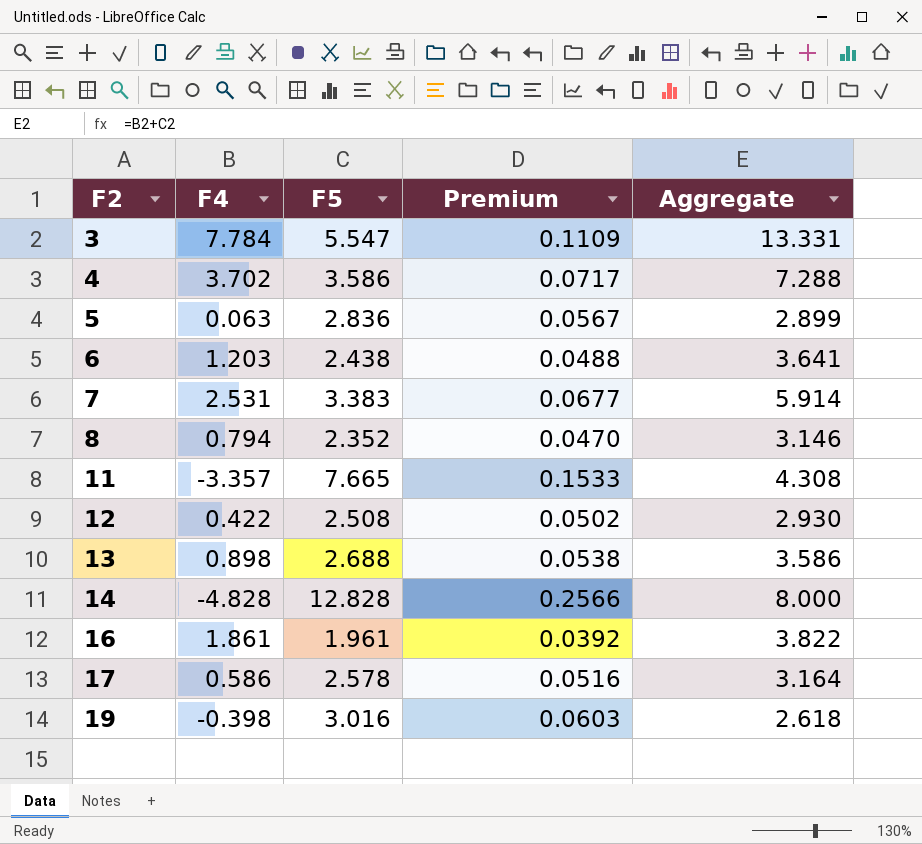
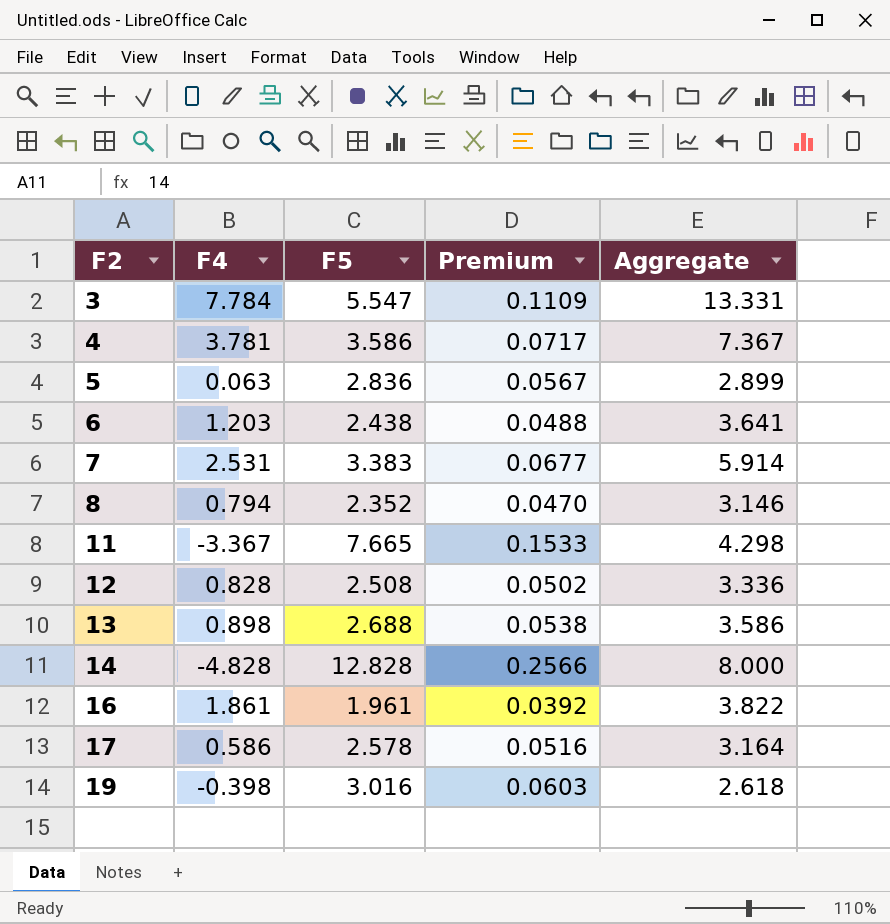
4 | F4: 3.702 -> 3.781
4 | Aggregate: 7.288 -> 7.367
11 | F4: -3.357 -> -3.367
11 | Aggregate: 4.308 -> 4.298
12 | F4: 0.422 -> 0.828
12 | Aggregate: 2.930 -> 3.336

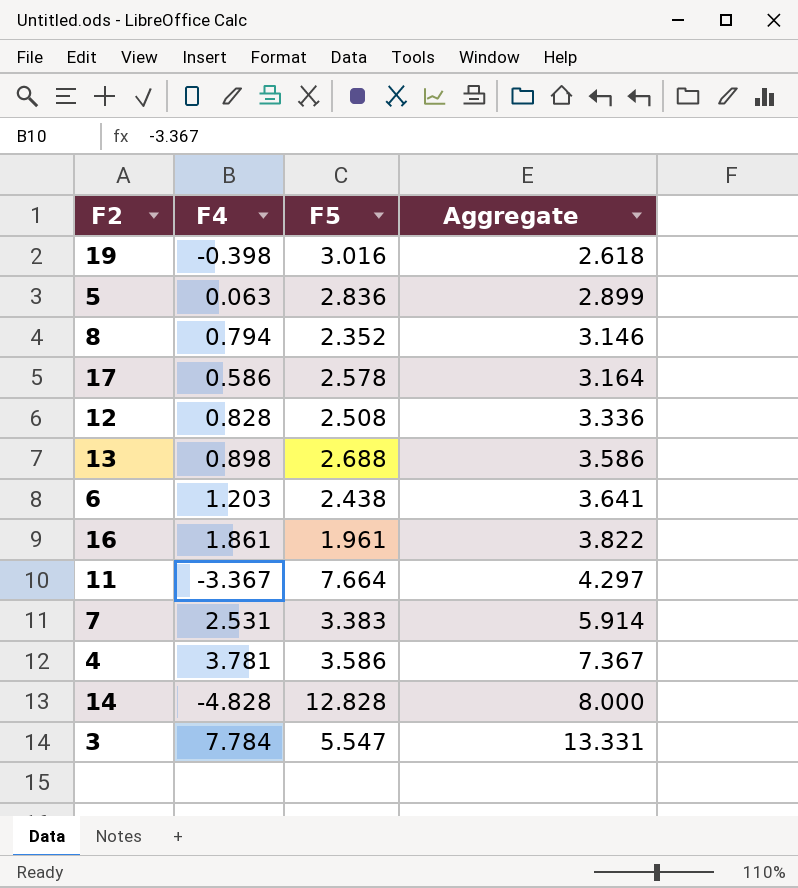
row order: F2 ascending -> Aggregate ascending
column Premium | formula: [F5] * 0.02 -> none
11 | F5: 7.665 -> 7.664
11 | Aggregate: 4.298 -> 4.297

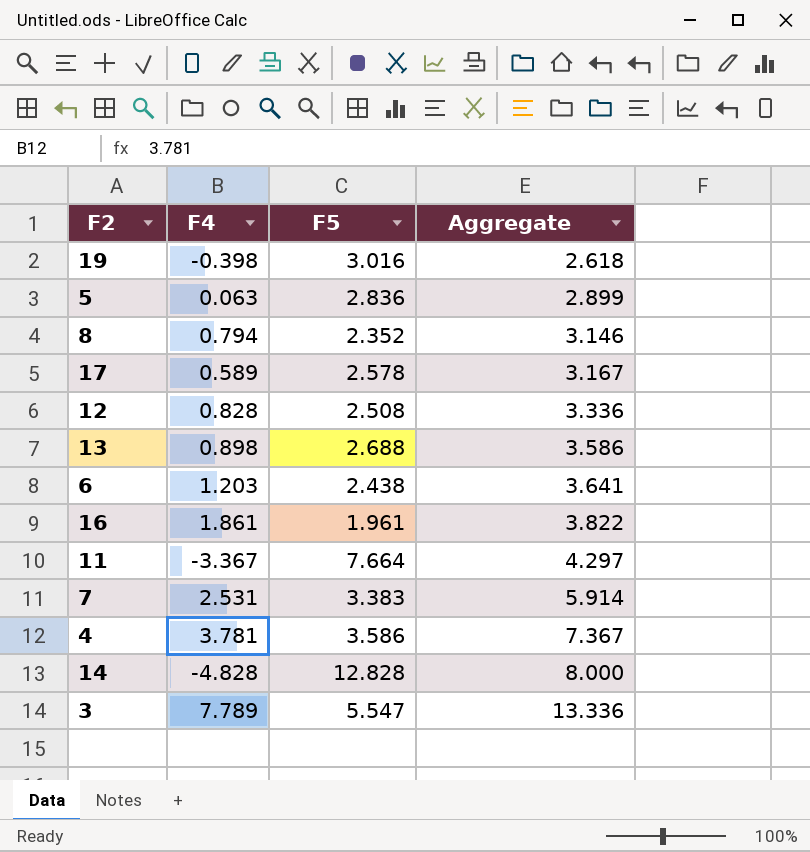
17 | F4: 0.586 -> 0.589
17 | Aggregate: 3.164 -> 3.167
3 | F4: 7.784 -> 7.789
3 | Aggregate: 13.331 -> 13.336

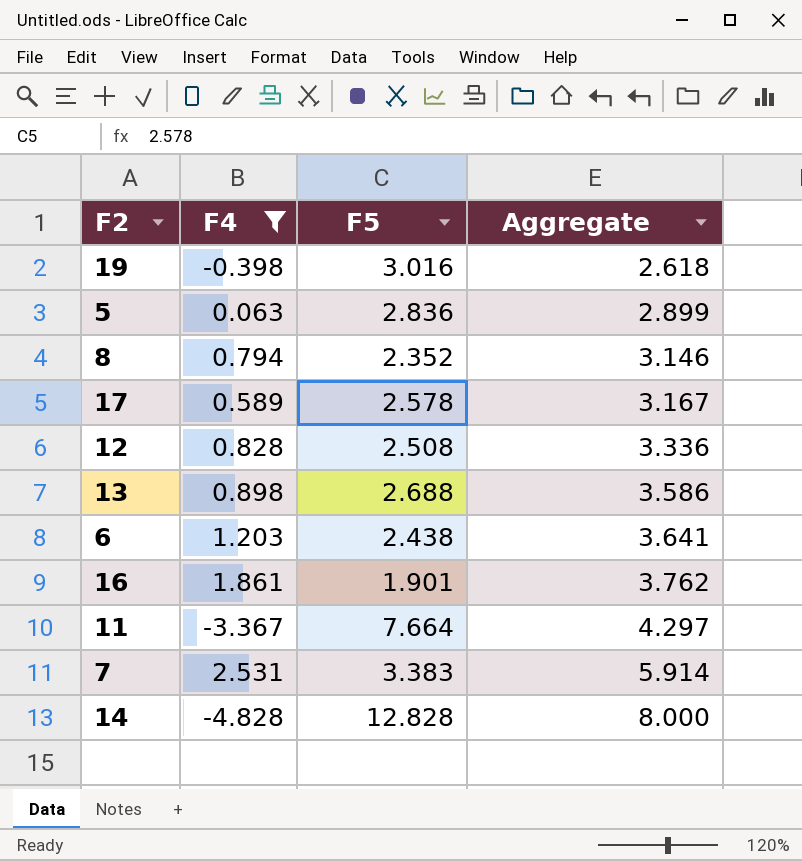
filter: none -> F4 <= 2.531
16 | F5: 1.961 -> 1.901
16 | Aggregate: 3.822 -> 3.762

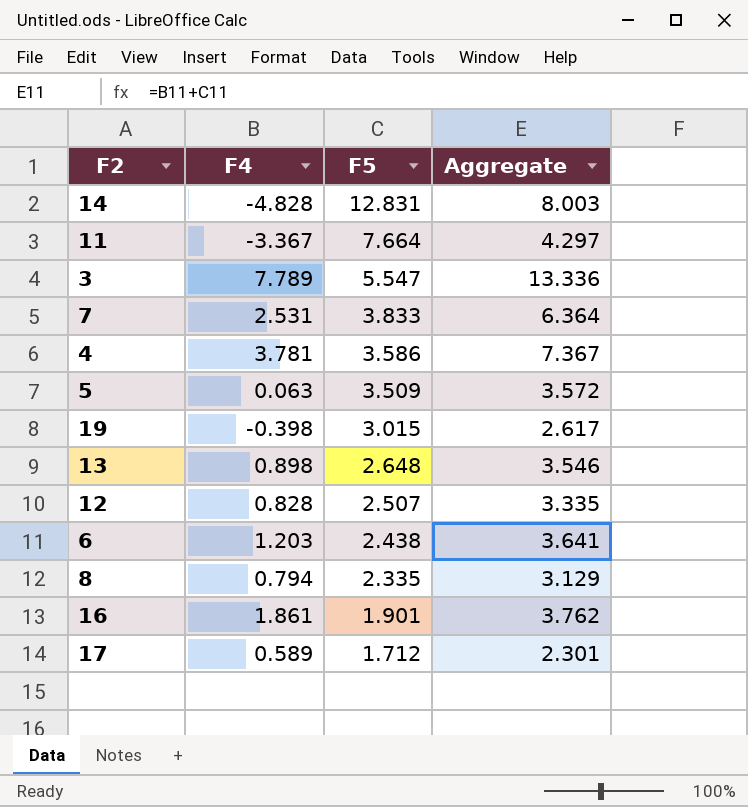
filter: F4 <= 2.531 -> none
row order: Aggregate ascending -> F5 descending
14 | F5: 12.828 -> 12.831
14 | Aggregate: 8.000 -> 8.003
7 | F5: 3.383 -> 3.833
7 | Aggregate: 5.914 -> 6.364
5 | F5: 2.836 -> 3.509
5 | Aggregate: 2.899 -> 3.572
19 | F5: 3.016 -> 3.015
19 | Aggregate: 2.618 -> 2.617
13 | F5: 2.688 -> 2.648
13 | Aggregate: 3.586 -> 3.546
12 | F5: 2.508 -> 2.507
12 | Aggregate: 3.336 -> 3.335
8 | F5: 2.352 -> 2.335
8 | Aggregate: 3.146 -> 3.129
17 | F5: 2.578 -> 1.712
17 | Aggregate: 3.167 -> 2.301

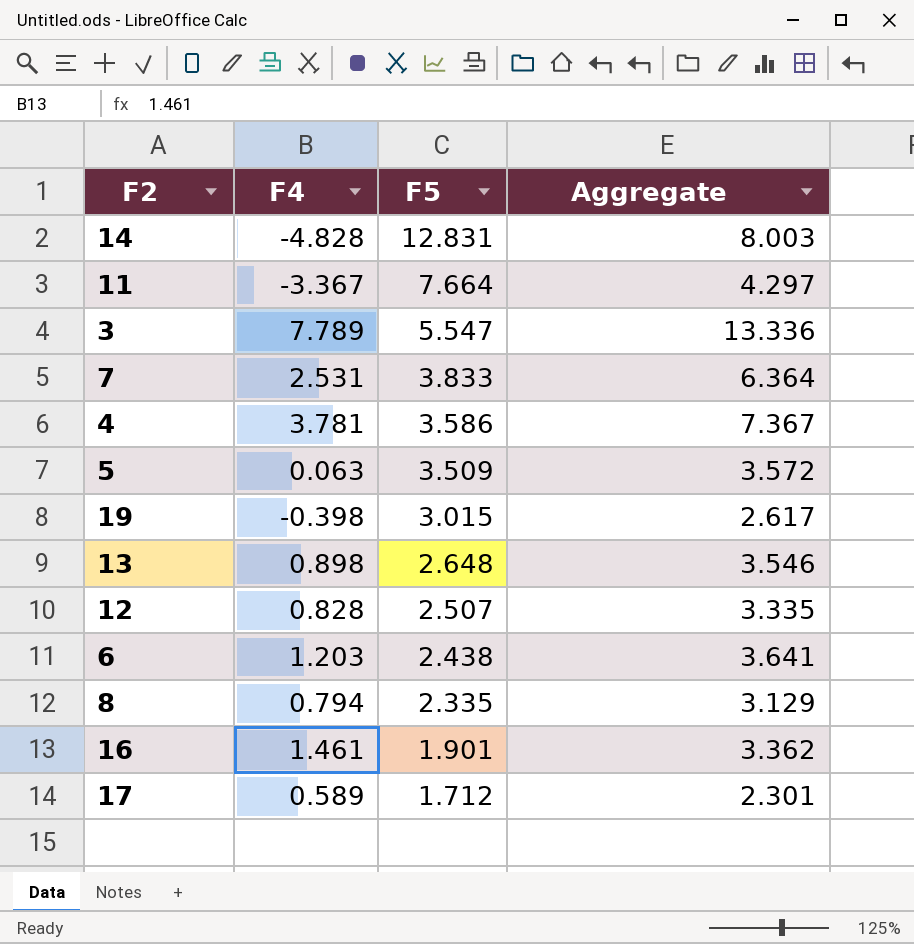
16 | F4: 1.861 -> 1.461
16 | Aggregate: 3.762 -> 3.362

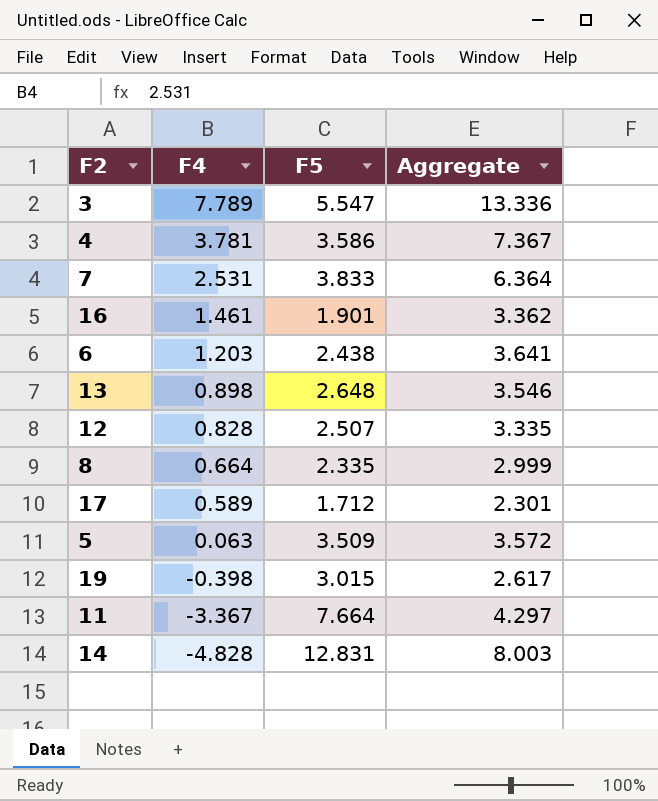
row order: F5 descending -> F4 descending
8 | F4: 0.794 -> 0.664
8 | Aggregate: 3.129 -> 2.999

